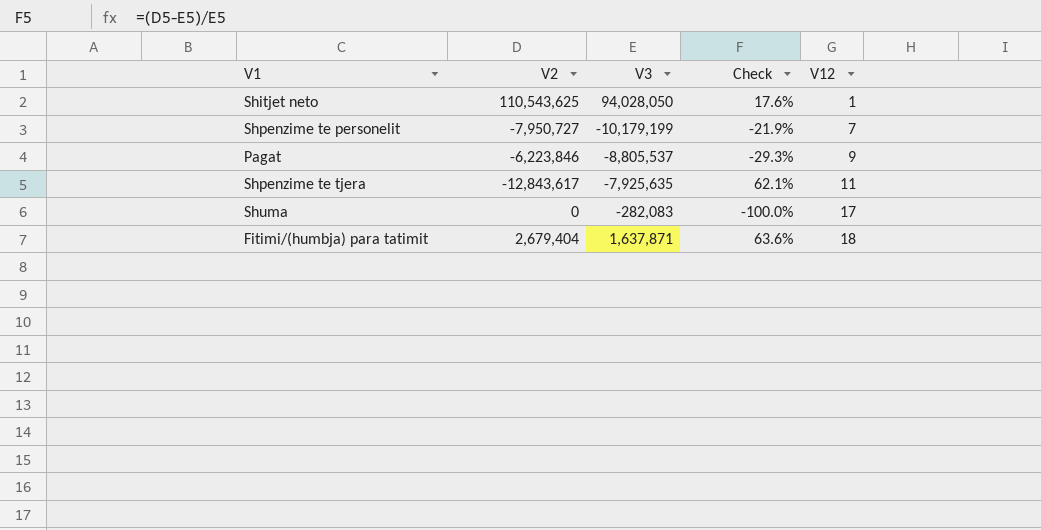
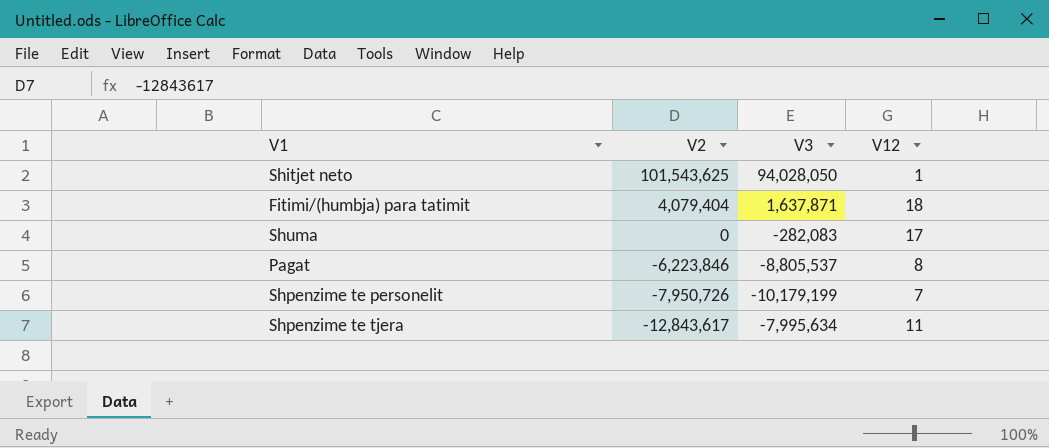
row order: V12 ascending -> V2 descending
column Check | formula: ([V2] - [V3]) / [V3] -> none
Shitjet neto | V2: 110,543,625 -> 101,543,625
Fitimi/(humbja) para tatimit | V2: 2,679,404 -> 4,079,404
Pagat | V12: 9 -> 8
Shpenzime te personelit | V2: -7,950,727 -> -7,950,726
Shpenzime te tjera | V3: -7,925,635 -> -7,995,634

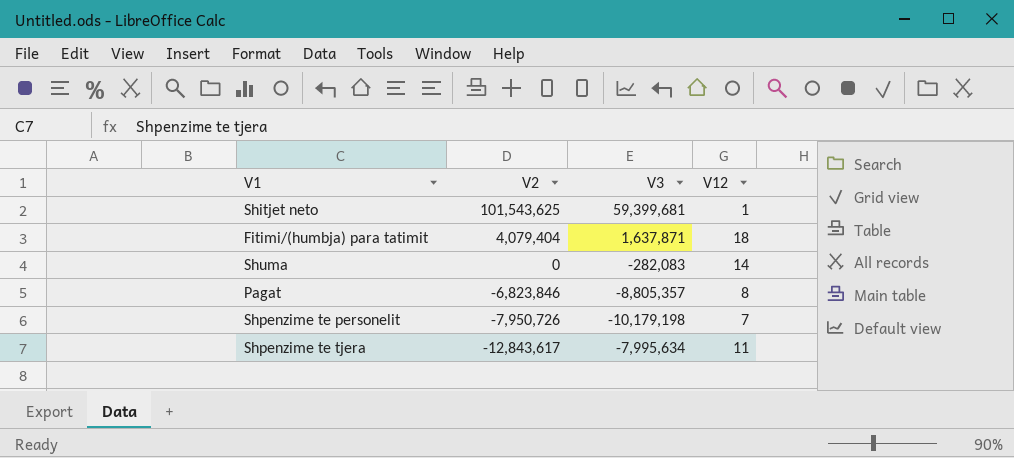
Shitjet neto | V3: 94,028,050 -> 59,399,681
Shuma | V12: 17 -> 14
Pagat | V2: -6,223,846 -> -6,823,846
Pagat | V3: -8,805,537 -> -8,805,357
Shpenzime te personelit | V3: -10,179,199 -> -10,179,198

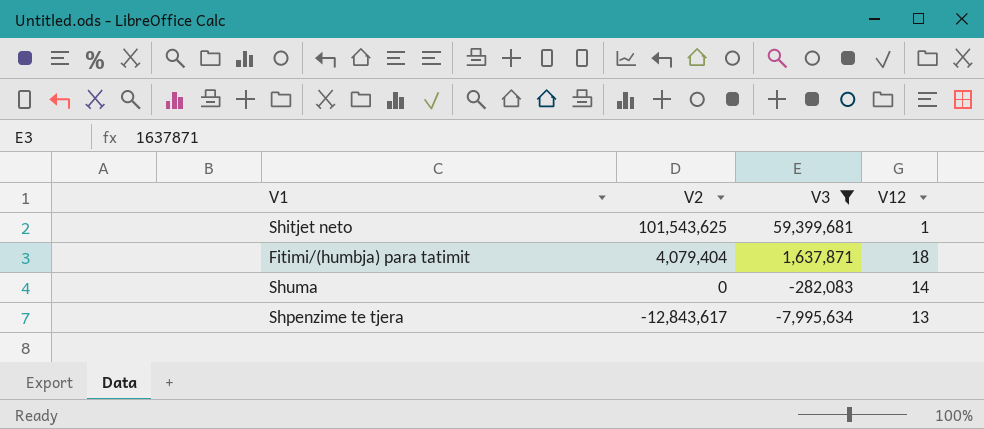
filter: none -> V3 >= -7,995,634
Shpenzime te tjera | V12: 11 -> 13

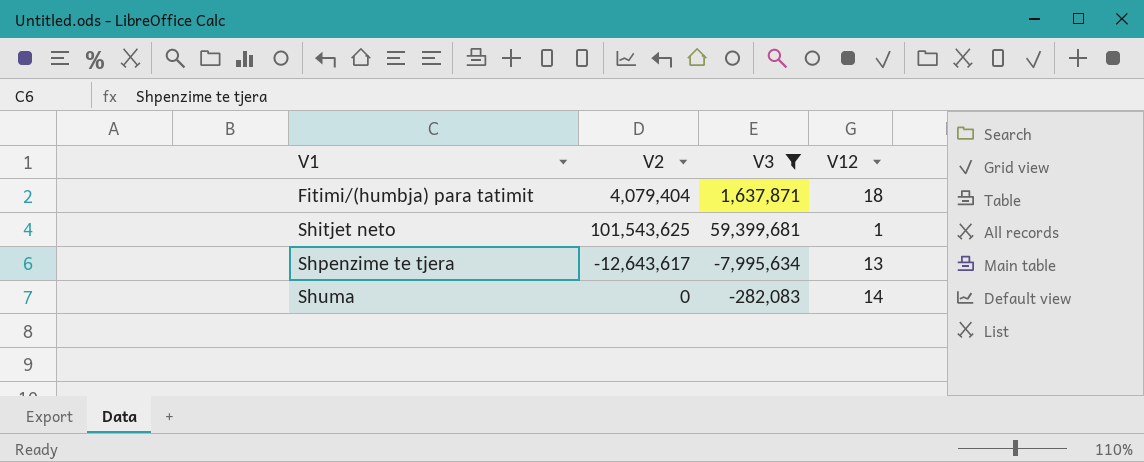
row order: V2 descending -> V1 ascending
Shpenzime te tjera | V2: -12,843,617 -> -12,643,617

